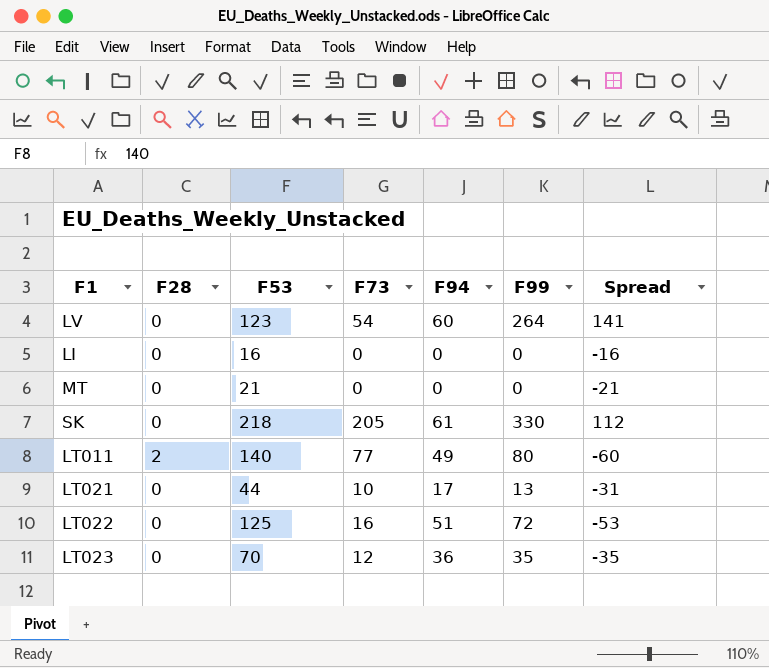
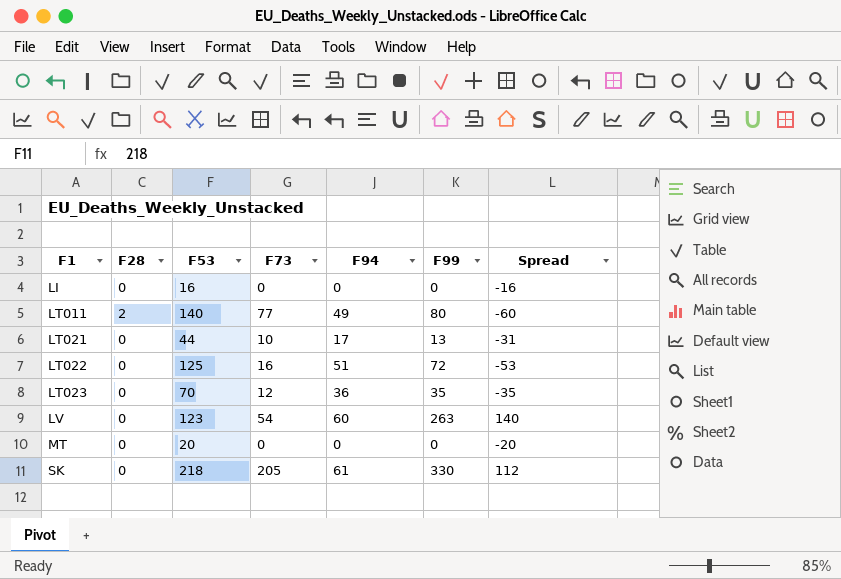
row order: none -> F1 ascending
LV | F99: 264 -> 263
LV | Spread: 141 -> 140
MT | F53: 21 -> 20
MT | Spread: -21 -> -20

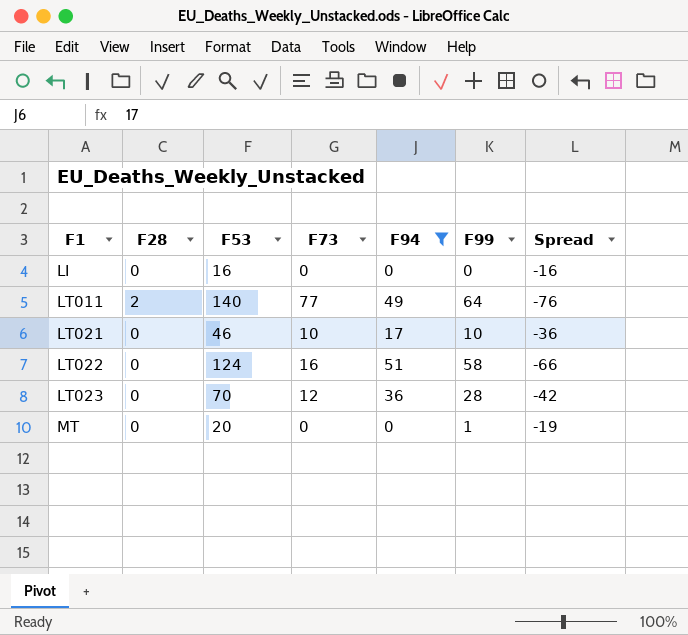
filter: none -> F94 <= 51
LT011 | F99: 80 -> 64
LT011 | Spread: -60 -> -76
LT021 | F53: 44 -> 46
LT021 | F99: 13 -> 10
LT021 | Spread: -31 -> -36
LT022 | F53: 125 -> 124
LT022 | F99: 72 -> 58
LT022 | Spread: -53 -> -66
LT023 | F99: 35 -> 28
LT023 | Spread: -35 -> -42
MT | F99: 0 -> 1
MT | Spread: -20 -> -19

